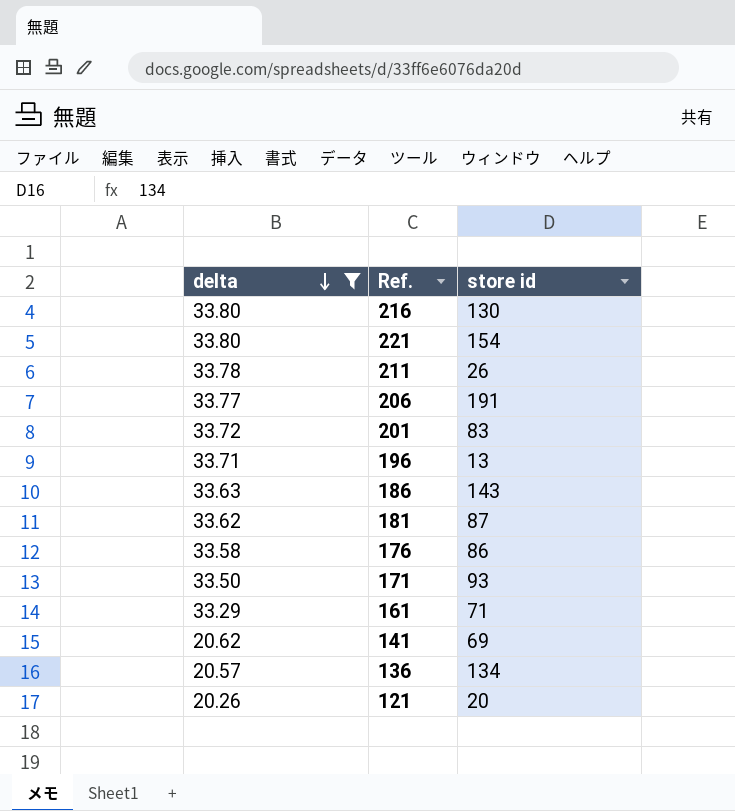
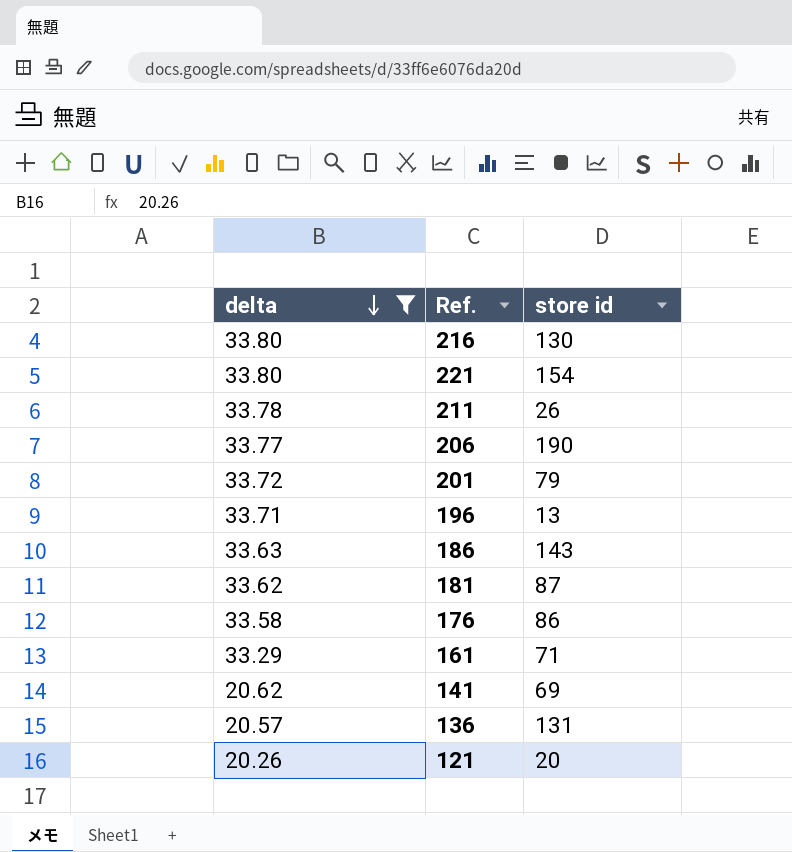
row 171: 33.50 | 93 -> none
206 | store id: 191 -> 190
201 | store id: 83 -> 79
136 | store id: 134 -> 131

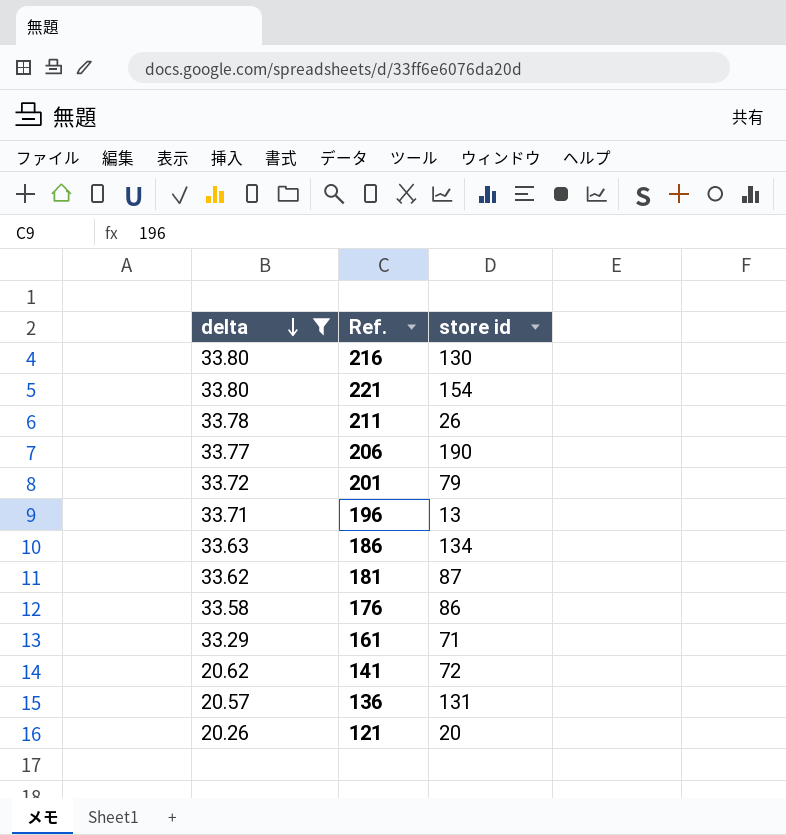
186 | store id: 143 -> 134
141 | store id: 69 -> 72

